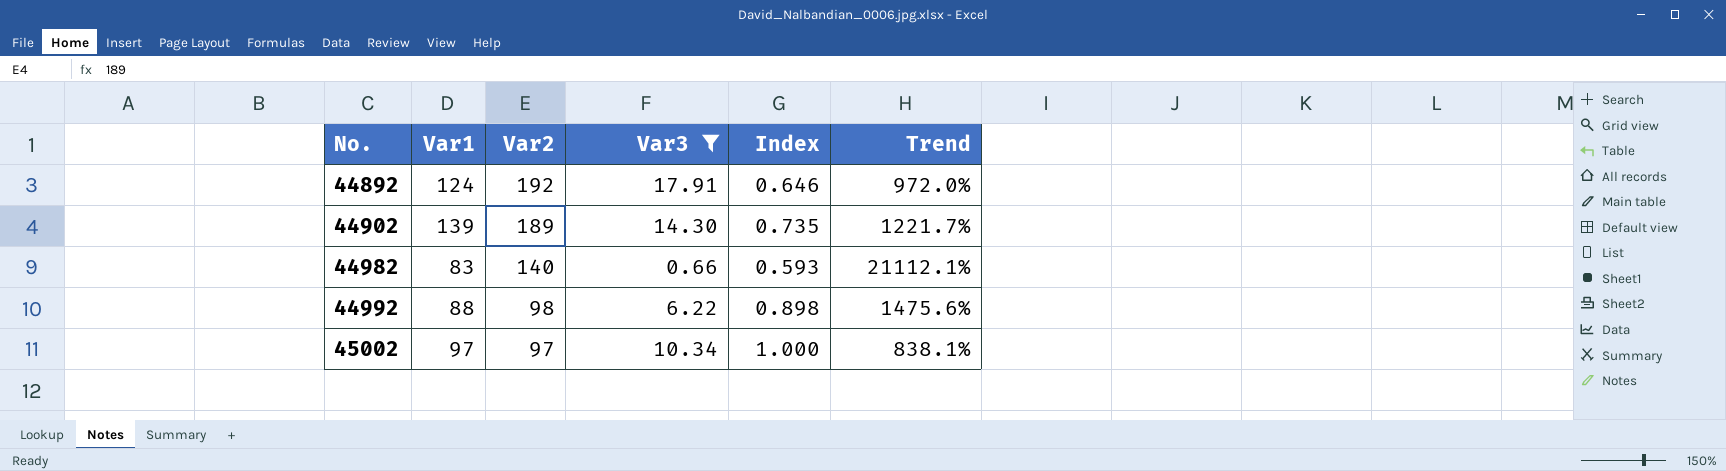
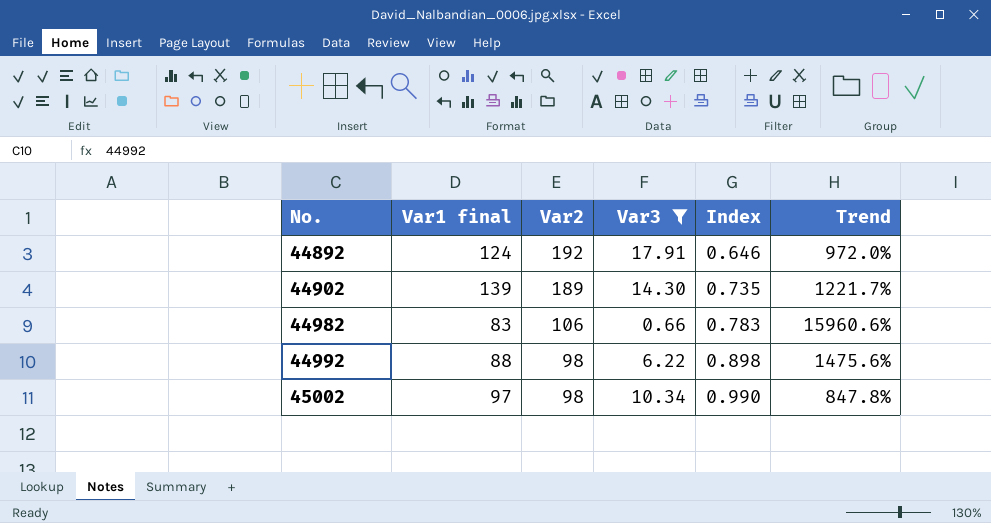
column name: Var1 -> Var1 final
44982 | Var2: 140 -> 106
44982 | Index: 0.593 -> 0.783
44982 | Trend: 21112.1% -> 15960.6%
45002 | Var2: 97 -> 98
45002 | Index: 1.000 -> 0.990
45002 | Trend: 838.1% -> 847.8%

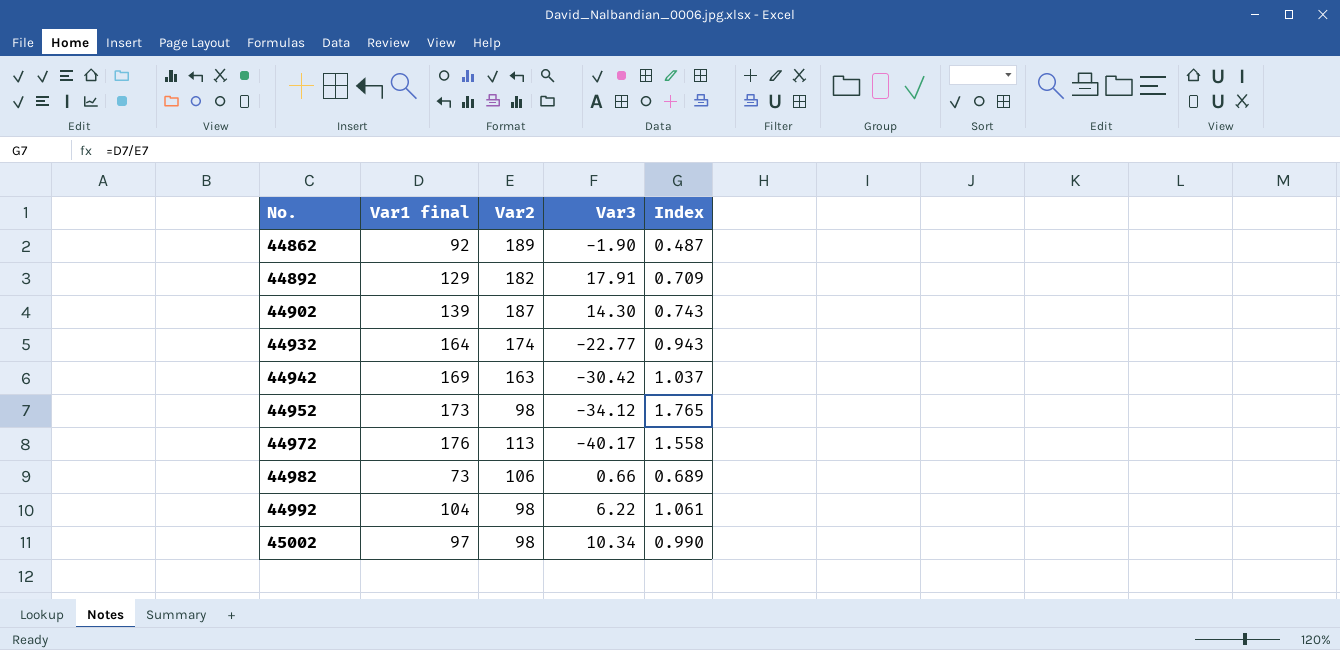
filter: Var3 >= 0.66 -> none
column Trend | formula: ([Var2] - [Var3]) / [Var3] -> none
44892 | Var1 final: 124 -> 129
44892 | Var2: 192 -> 182
44892 | Index: 0.646 -> 0.709
44902 | Var2: 189 -> 187
44902 | Index: 0.735 -> 0.743
44982 | Var1 final: 83 -> 73
44982 | Index: 0.783 -> 0.689
44992 | Var1 final: 88 -> 104
44992 | Index: 0.898 -> 1.061

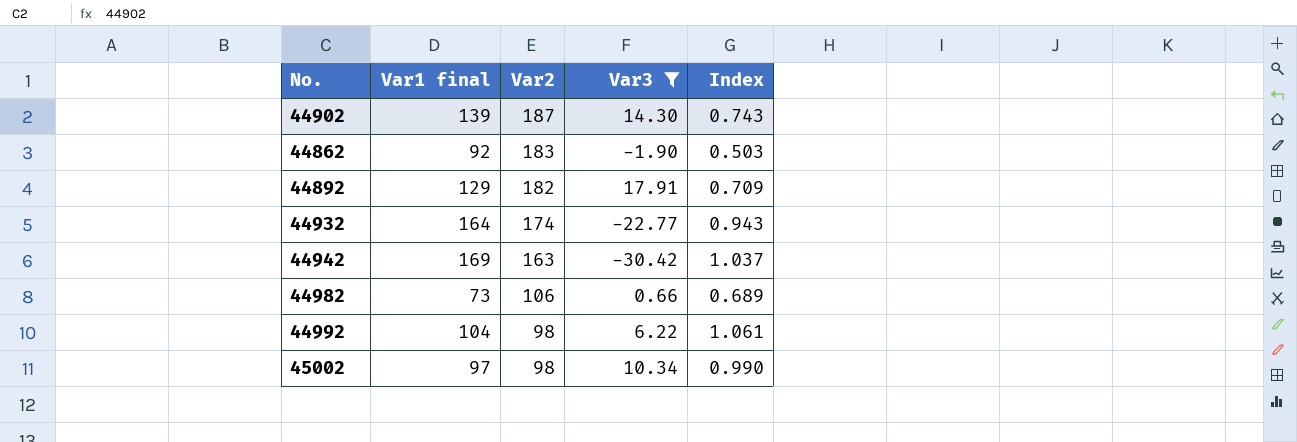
filter: none -> Var3 >= -30.42
row order: No. ascending -> Var2 descending
44862 | Var2: 189 -> 183
44862 | Index: 0.487 -> 0.503

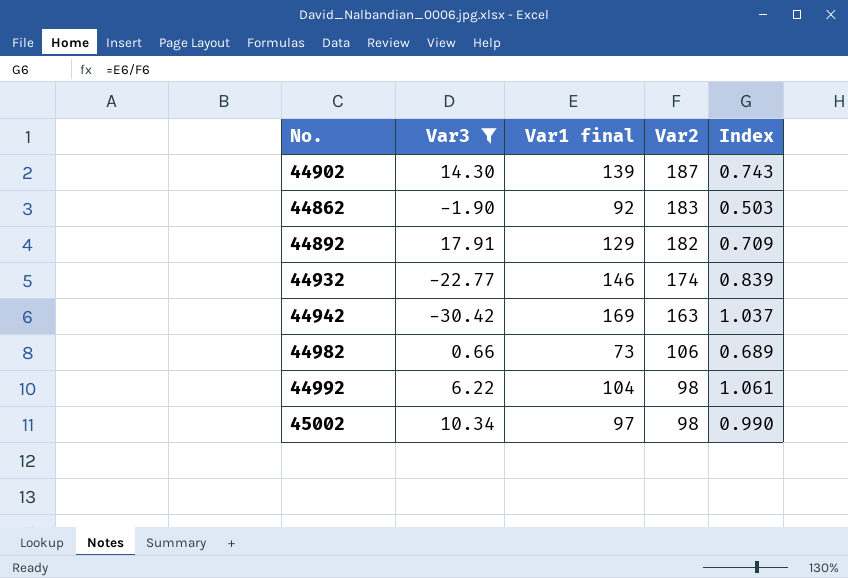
column Var3 | position: 4 -> 2
44932 | Var1 final: 164 -> 146
44932 | Index: 0.943 -> 0.839

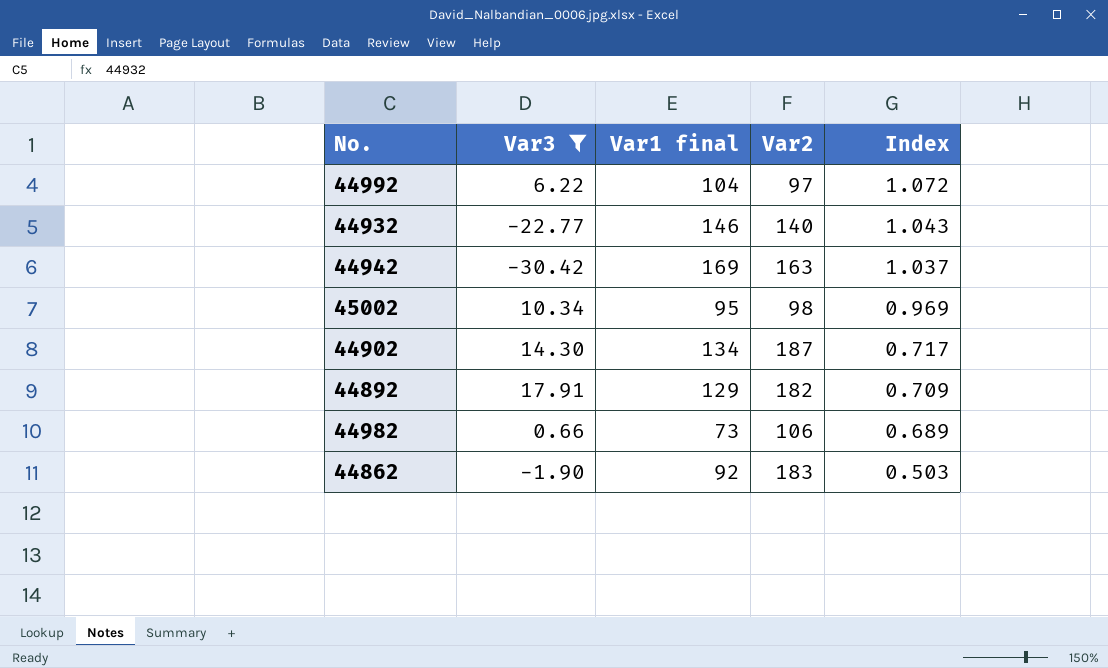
row order: Var2 descending -> Index descending
44992 | Var2: 98 -> 97
44992 | Index: 1.061 -> 1.072
44932 | Var2: 174 -> 140
44932 | Index: 0.839 -> 1.043
45002 | Var1 final: 97 -> 95
45002 | Index: 0.990 -> 0.969
44902 | Var1 final: 139 -> 134
44902 | Index: 0.743 -> 0.717

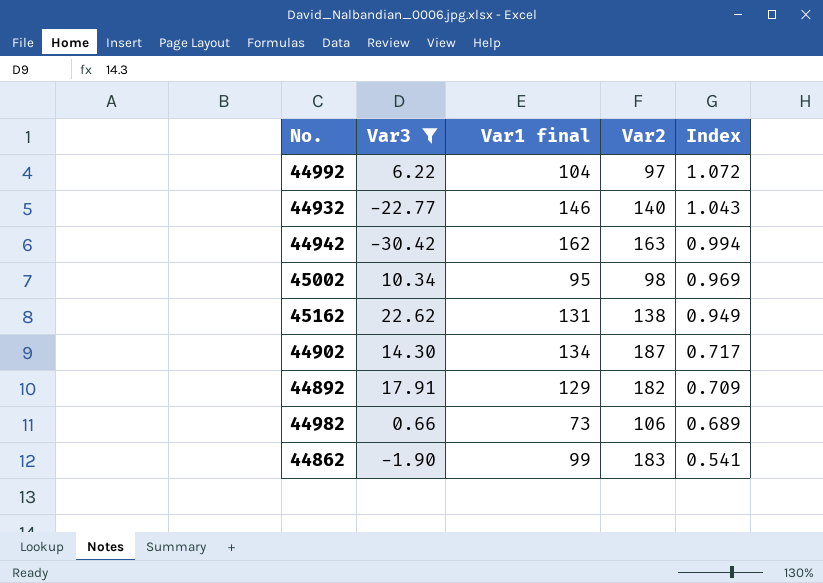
44942 | Var1 final: 169 -> 162
44942 | Index: 1.037 -> 0.994
row 45162: none -> 22.62 | 131 | 138 | 0.949
44862 | Var1 final: 92 -> 99
44862 | Index: 0.503 -> 0.541

